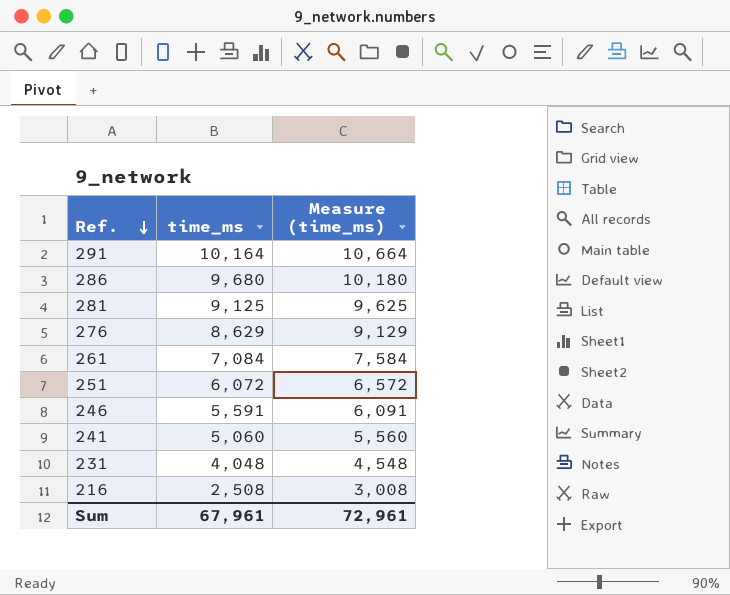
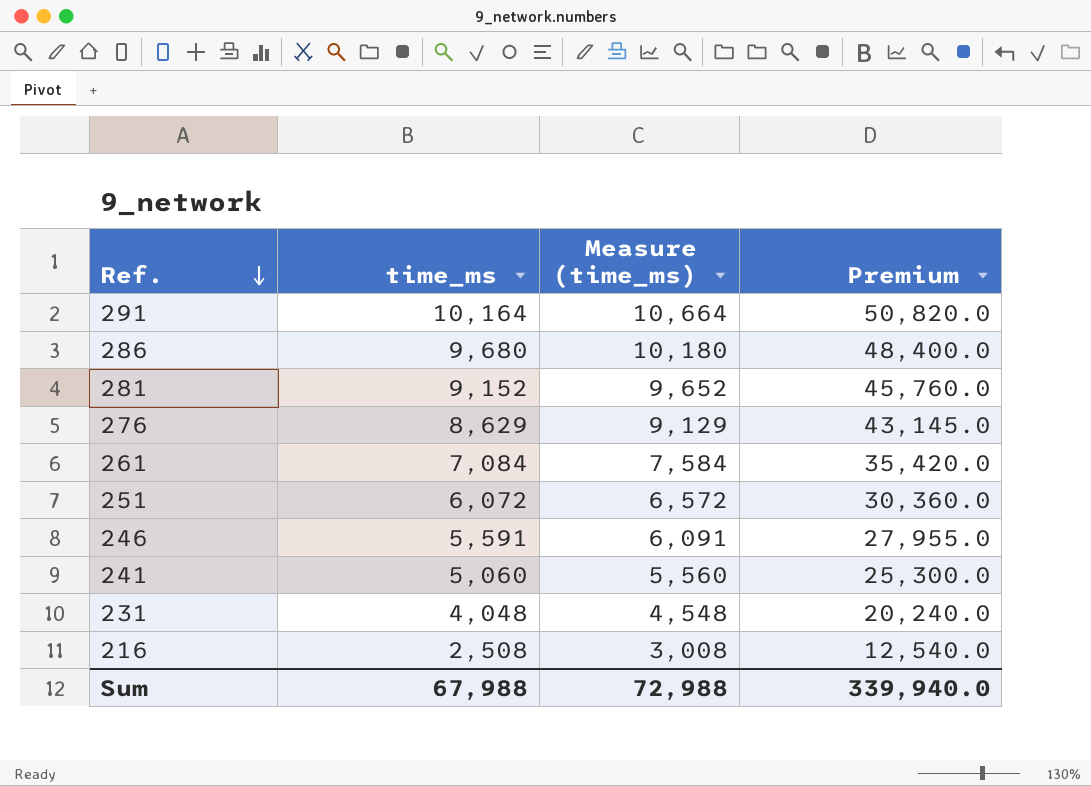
column Premium | formula: none -> [time_ms] * 5
281 | time_ms: 9,125 -> 9,152
281 | Measure (time_ms): 9,625 -> 9,652
Sum | time_ms: 67,961 -> 67,988
Sum | Measure (time_ms): 72,961 -> 72,988

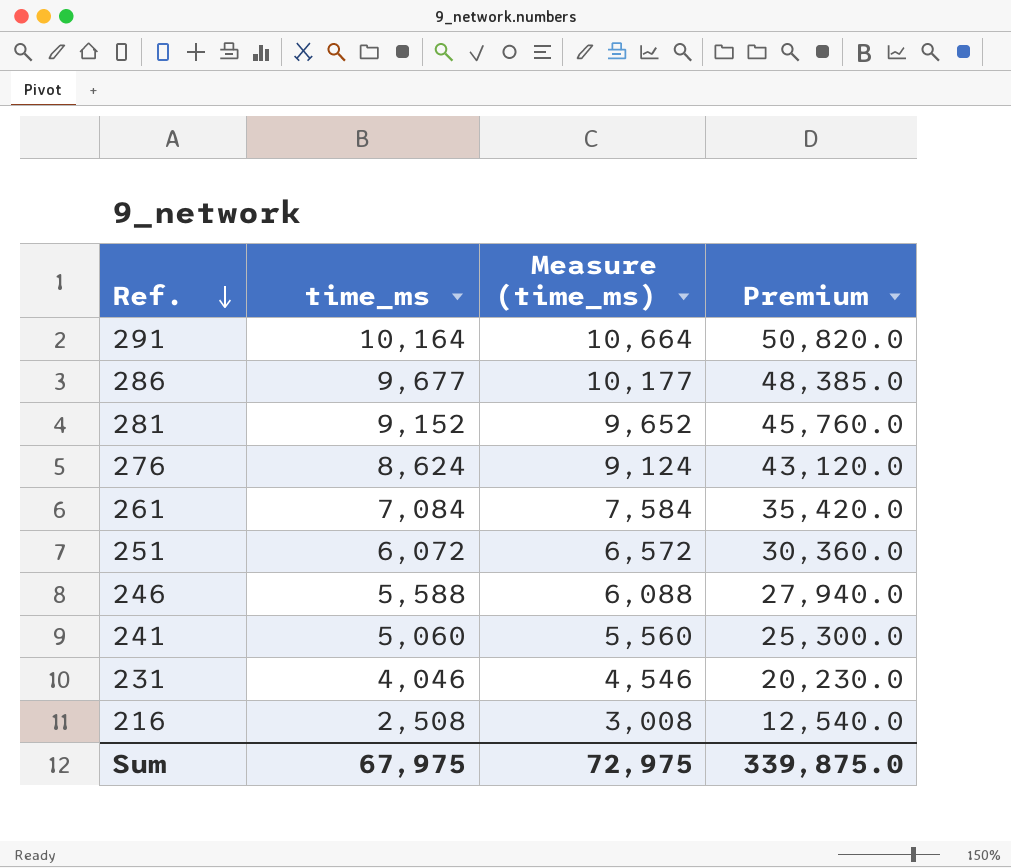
286 | time_ms: 9,680 -> 9,677
286 | Measure (time_ms): 10,180 -> 10,177
286 | Premium: 48,400.0 -> 48,385.0
276 | time_ms: 8,629 -> 8,624
276 | Measure (time_ms): 9,129 -> 9,124
276 | Premium: 43,145.0 -> 43,120.0
246 | time_ms: 5,591 -> 5,588
246 | Measure (time_ms): 6,091 -> 6,088
246 | Premium: 27,955.0 -> 27,940.0
231 | time_ms: 4,048 -> 4,046
231 | Measure (time_ms): 4,548 -> 4,546
231 | Premium: 20,240.0 -> 20,230.0
Sum | time_ms: 67,988 -> 67,975
Sum | Measure (time_ms): 72,988 -> 72,975
Sum | Premium: 339,940.0 -> 339,875.0

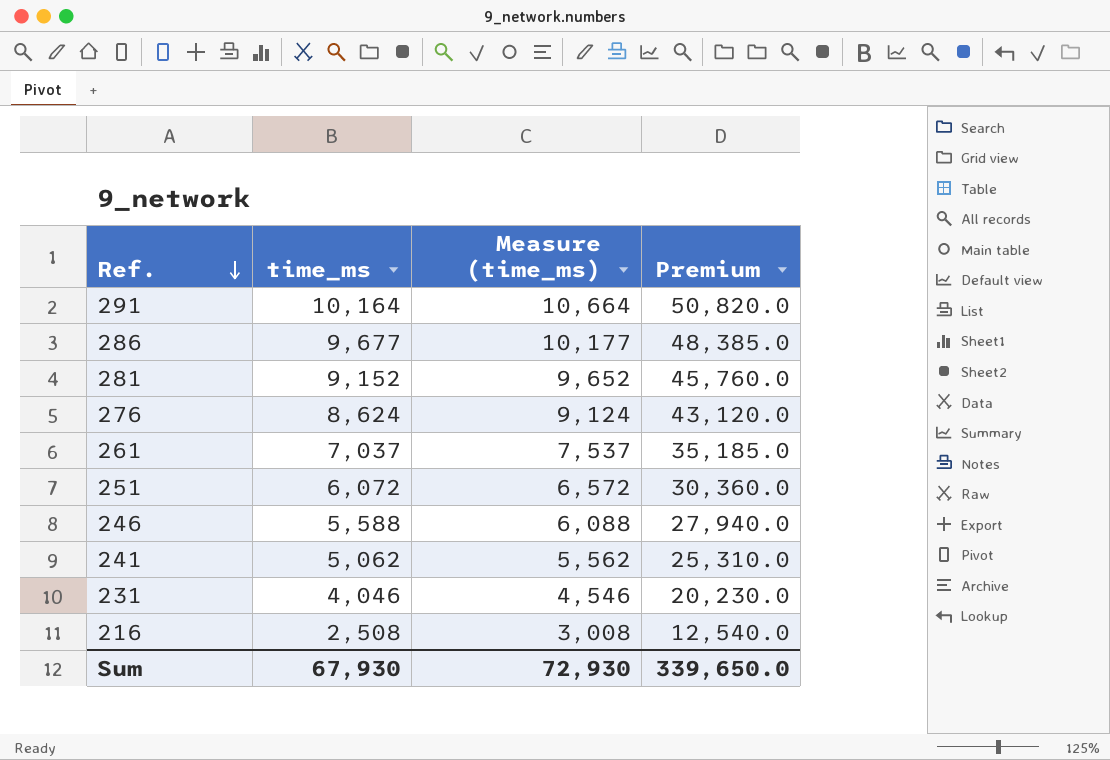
261 | time_ms: 7,084 -> 7,037
261 | Measure (time_ms): 7,584 -> 7,537
261 | Premium: 35,420.0 -> 35,185.0
241 | time_ms: 5,060 -> 5,062
241 | Measure (time_ms): 5,560 -> 5,562
241 | Premium: 25,300.0 -> 25,310.0
Sum | time_ms: 67,975 -> 67,930
Sum | Measure (time_ms): 72,975 -> 72,930
Sum | Premium: 339,875.0 -> 339,650.0

